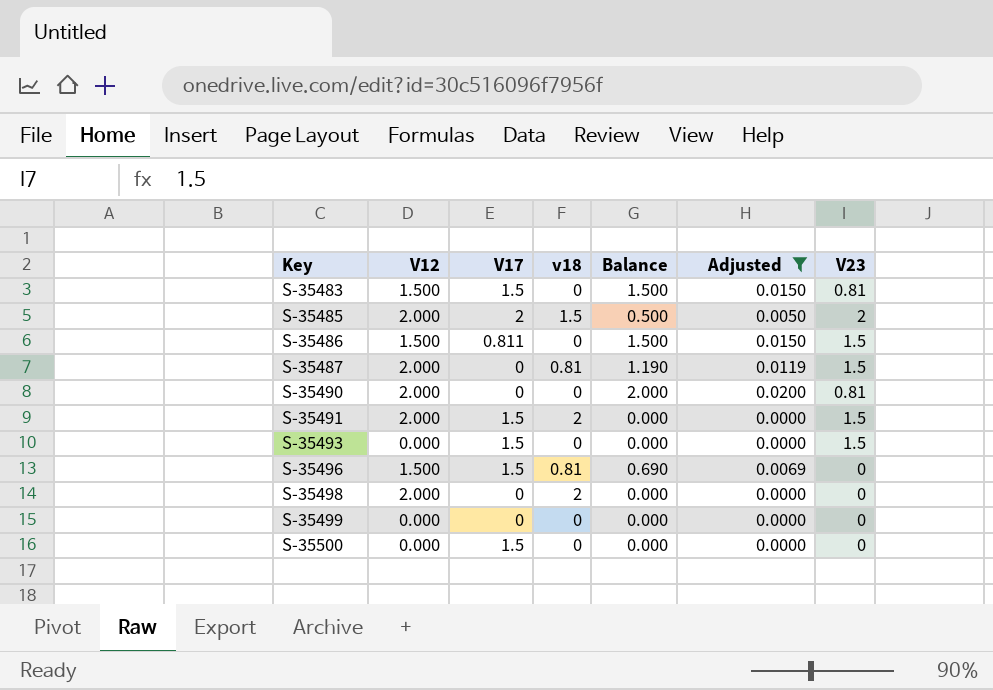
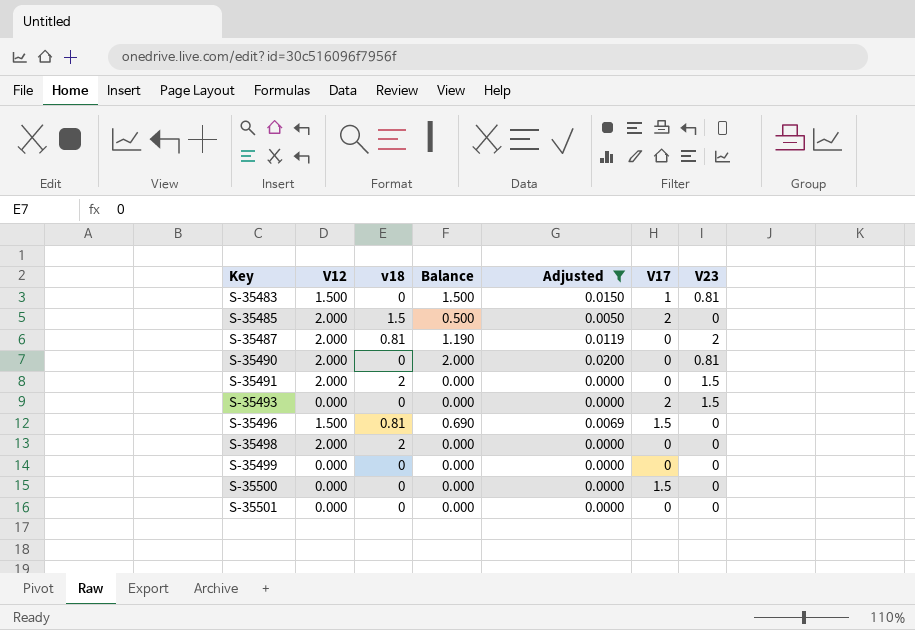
column V17 | position: 3 -> 6
row S-35486: 1.500 | 0.811 | 0 | 1.500 | 0.0150 | 1.5 -> none
S-35483 | V17: 1.5 -> 1
S-35485 | V23: 2 -> 0
S-35487 | V23: 1.5 -> 2
S-35491 | V17: 1.5 -> 0
S-35493 | V17: 1.5 -> 2
row S-35501: none -> 0.000 | 0 | 0.000 | 0.0000 | 0 | 0

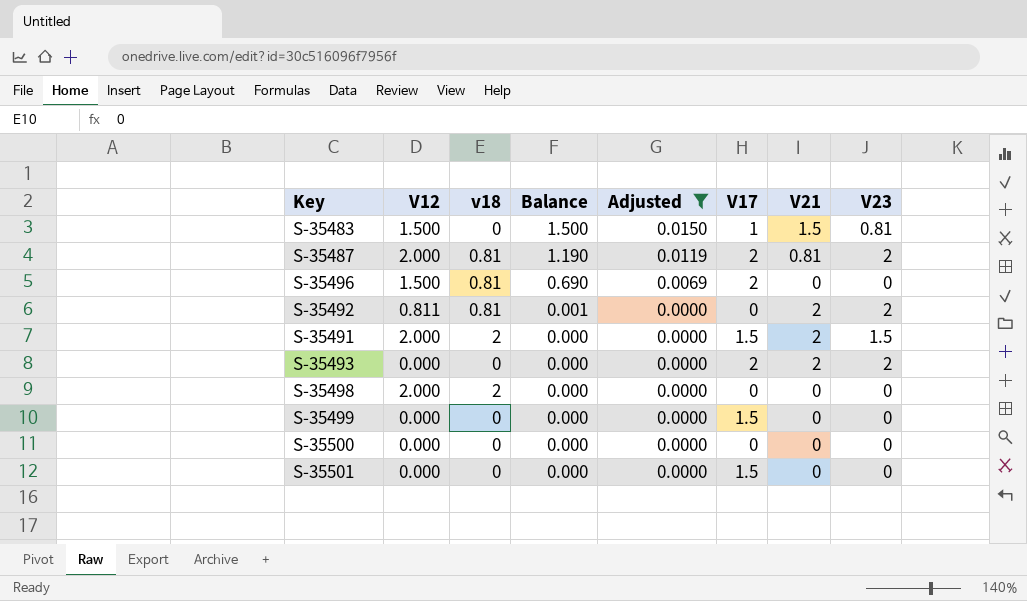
row order: Key ascending -> Balance descending
column V21 | position: none -> 7
row S-35485: 2.000 | 1.5 | 0.500 | 0.0050 | 2 | 0 -> none
row S-35490: 2.000 | 0 | 2.000 | 0.0200 | 0 | 0.81 -> none
S-35487 | V17: 0 -> 2
S-35496 | V17: 1.5 -> 2
row S-35492: none -> 0.811 | 0.81 | 0.001 | 0.0000 | 0 | 2 | 2
S-35491 | V17: 0 -> 1.5
S-35493 | V23: 1.5 -> 2
S-35499 | V17: 0 -> 1.5
S-35500 | V17: 1.5 -> 0
S-35501 | V17: 0 -> 1.5

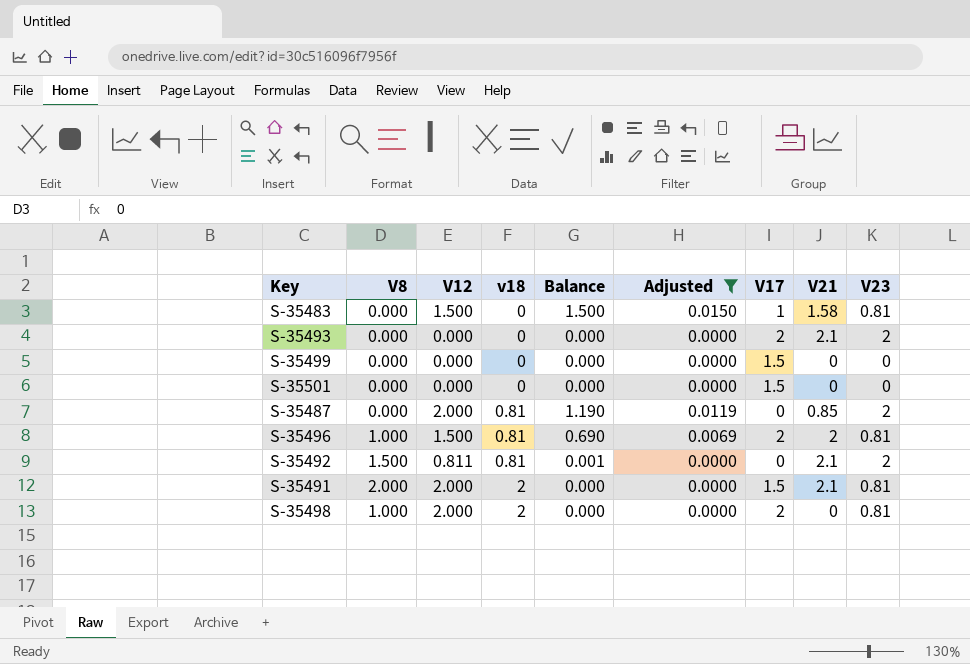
row order: Balance descending -> v18 ascending
column V8 | position: none -> 2
row S-35500: 0.000 | 0 | 0.000 | 0.0000 | 0 | 0 | 0 -> none
S-35483 | V21: 1.5 -> 1.58
S-35493 | V21: 2 -> 2.1
S-35487 | V17: 2 -> 0
S-35487 | V21: 0.81 -> 0.85
S-35496 | V21: 0 -> 2
S-35496 | V23: 0 -> 0.81
S-35492 | V21: 2 -> 2.1
S-35491 | V21: 2 -> 2.1
S-35491 | V23: 1.5 -> 0.81
S-35498 | V17: 0 -> 2
S-35498 | V23: 0 -> 0.81

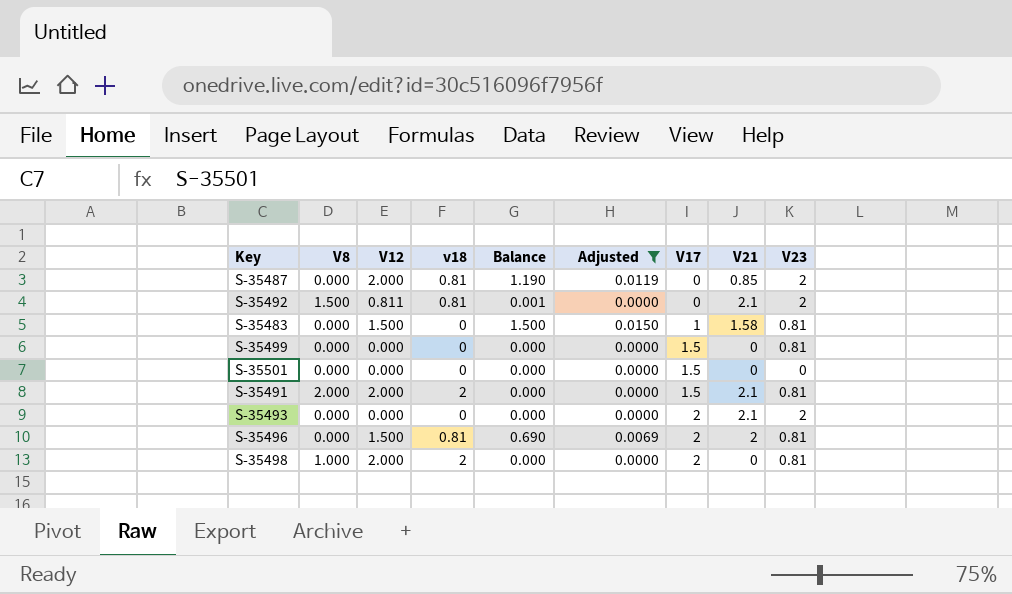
row order: v18 ascending -> V17 ascending
S-35499 | V23: 0 -> 0.81
S-35496 | V8: 1.000 -> 0.000

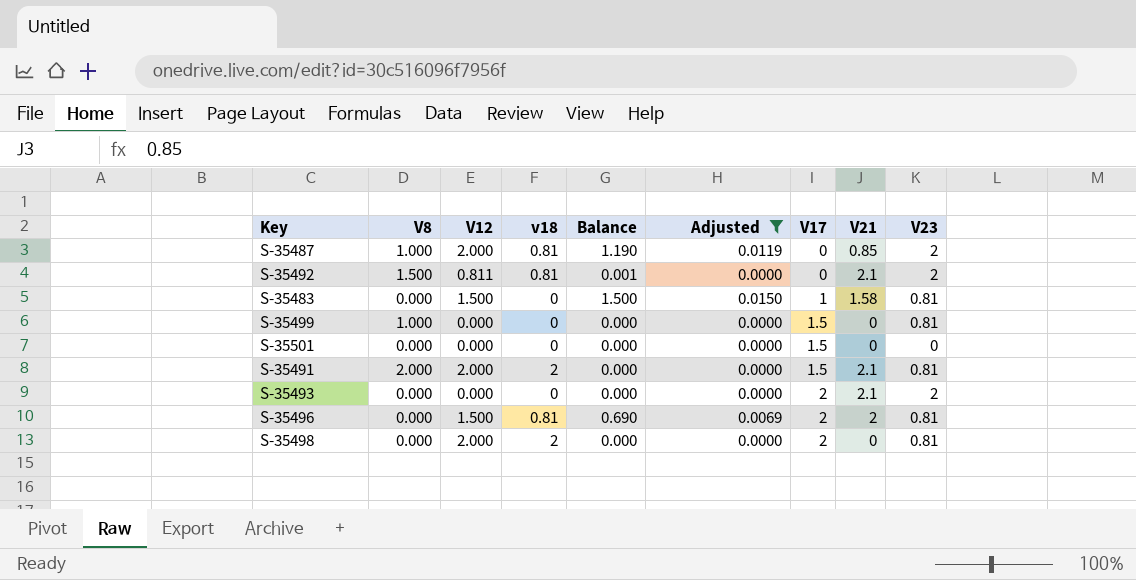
S-35487 | V8: 0.000 -> 1.000
S-35499 | V8: 0.000 -> 1.000
S-35498 | V8: 1.000 -> 0.000

